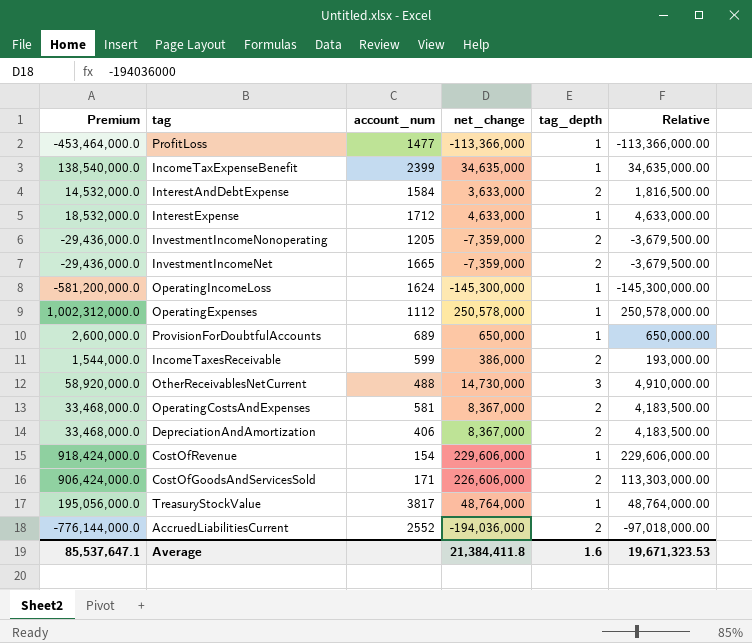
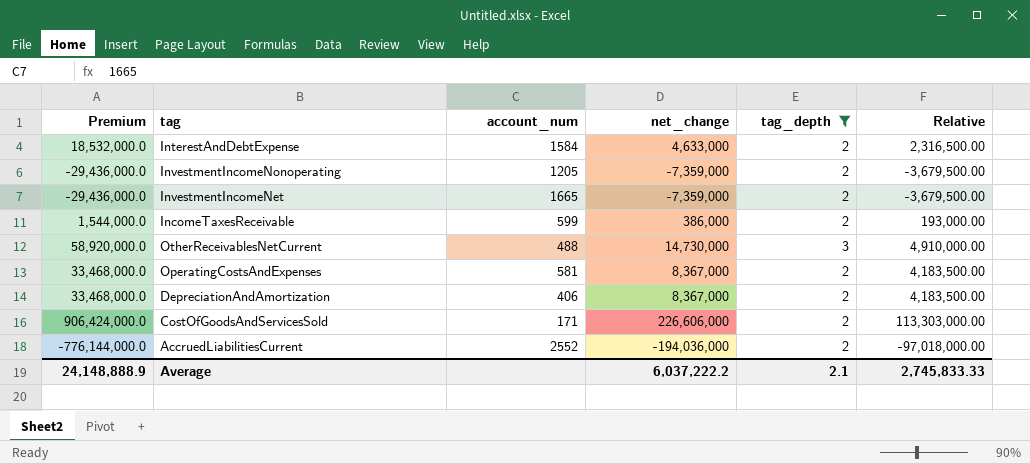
filter: none -> tag_depth != 1
InterestAndDebtExpense | Premium: 14,532,000.0 -> 18,532,000.0
InterestAndDebtExpense | net_change: 3,633,000 -> 4,633,000
InterestAndDebtExpense | Relative: 1,816,500.00 -> 2,316,500.00
Average | Premium: 85,537,647.1 -> 24,148,888.9
Average | net_change: 21,384,411.8 -> 6,037,222.2
Average | tag_depth: 1.6 -> 2.1
Average | Relative: 19,671,323.53 -> 2,745,833.33

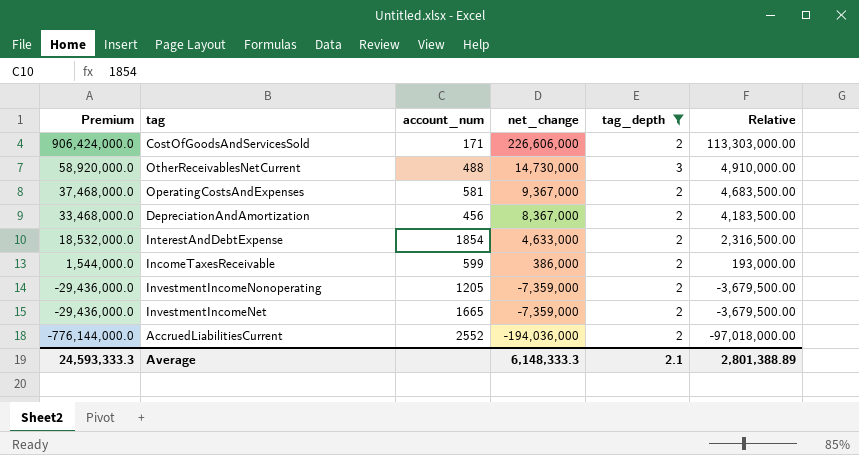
row order: none -> Premium descending
OperatingCostsAndExpenses | Premium: 33,468,000.0 -> 37,468,000.0
OperatingCostsAndExpenses | net_change: 8,367,000 -> 9,367,000
OperatingCostsAndExpenses | Relative: 4,183,500.00 -> 4,683,500.00
DepreciationAndAmortization | account_num: 406 -> 456
InterestAndDebtExpense | account_num: 1584 -> 1854
Average | Premium: 24,148,888.9 -> 24,593,333.3
Average | net_change: 6,037,222.2 -> 6,148,333.3
Average | Relative: 2,745,833.33 -> 2,801,388.89

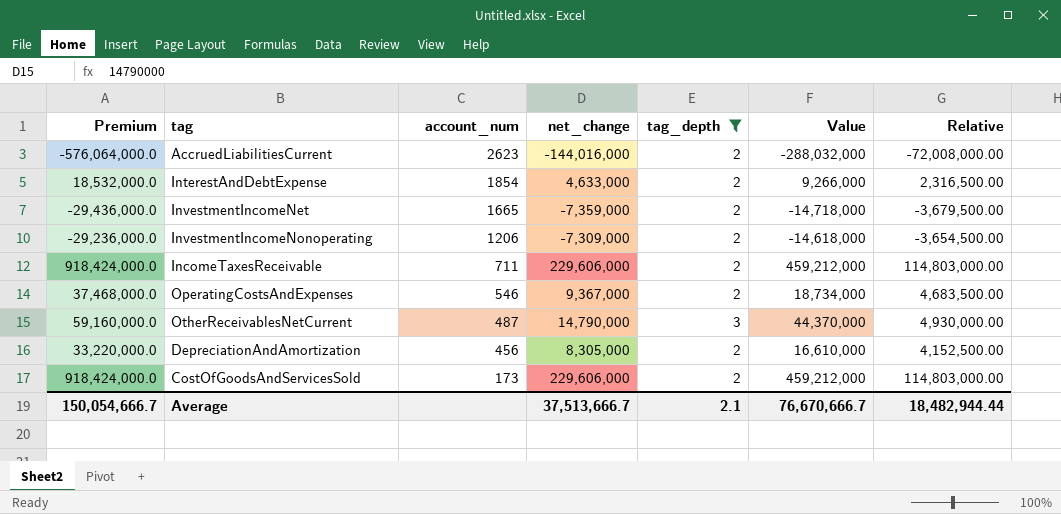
row order: Premium descending -> account_num descending
column Value | formula: none -> [net_change] * [tag_depth]
AccruedLiabilitiesCurrent | Premium: -776,144,000.0 -> -576,064,000.0
AccruedLiabilitiesCurrent | account_num: 2552 -> 2623
AccruedLiabilitiesCurrent | net_change: -194,036,000 -> -144,016,000
AccruedLiabilitiesCurrent | Relative: -97,018,000.00 -> -72,008,000.00
InvestmentIncomeNonoperating | Premium: -29,436,000.0 -> -29,236,000.0
InvestmentIncomeNonoperating | account_num: 1205 -> 1206
InvestmentIncomeNonoperating | net_change: -7,359,000 -> -7,309,000
InvestmentIncomeNonoperating | Relative: -3,679,500.00 -> -3,654,500.00
IncomeTaxesReceivable | Premium: 1,544,000.0 -> 918,424,000.0
IncomeTaxesReceivable | account_num: 599 -> 711
IncomeTaxesReceivable | net_change: 386,000 -> 229,606,000
IncomeTaxesReceivable | Relative: 193,000.00 -> 114,803,000.00
OperatingCostsAndExpenses | account_num: 581 -> 546
OtherReceivablesNetCurrent | Premium: 58,920,000.0 -> 59,160,000.0
OtherReceivablesNetCurrent | account_num: 488 -> 487
OtherReceivablesNetCurrent | net_change: 14,730,000 -> 14,790,000
OtherReceivablesNetCurrent | Relative: 4,910,000.00 -> 4,930,000.00
DepreciationAndAmortization | Premium: 33,468,000.0 -> 33,220,000.0
DepreciationAndAmortization | net_change: 8,367,000 -> 8,305,000
DepreciationAndAmortization | Relative: 4,183,500.00 -> 4,152,500.00
CostOfGoodsAndServicesSold | Premium: 906,424,000.0 -> 918,424,000.0
CostOfGoodsAndServicesSold | account_num: 171 -> 173
CostOfGoodsAndServicesSold | net_change: 226,606,000 -> 229,606,000
CostOfGoodsAndServicesSold | Relative: 113,303,000.00 -> 114,803,000.00
Average | Premium: 24,593,333.3 -> 150,054,666.7
Average | net_change: 6,148,333.3 -> 37,513,666.7
Average | Relative: 2,801,388.89 -> 18,482,944.44

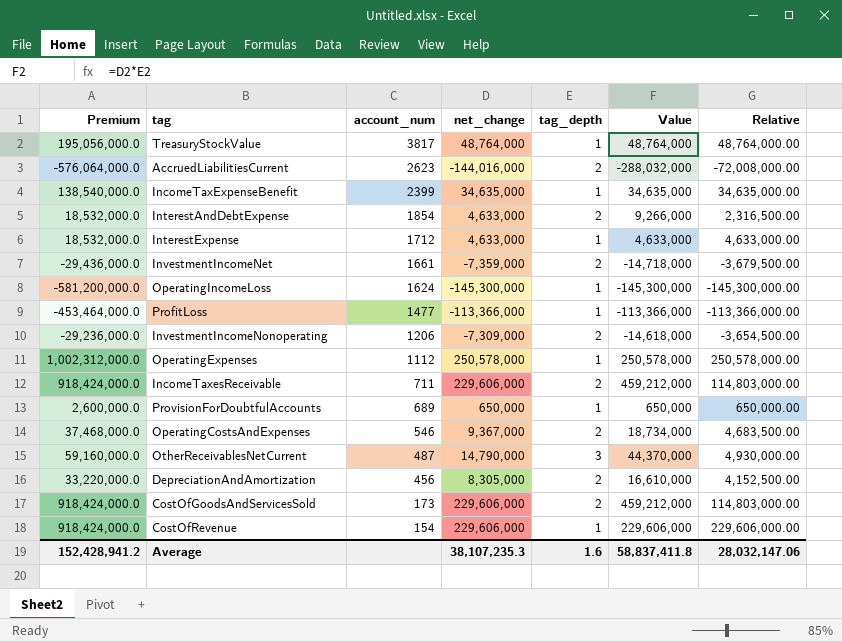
filter: tag_depth != 1 -> none
InvestmentIncomeNet | account_num: 1665 -> 1661
Average | Premium: 150,054,666.7 -> 152,428,941.2
Average | net_change: 37,513,666.7 -> 38,107,235.3
Average | tag_depth: 2.1 -> 1.6
Average | Value: 76,670,666.7 -> 58,837,411.8
Average | Relative: 18,482,944.44 -> 28,032,147.06

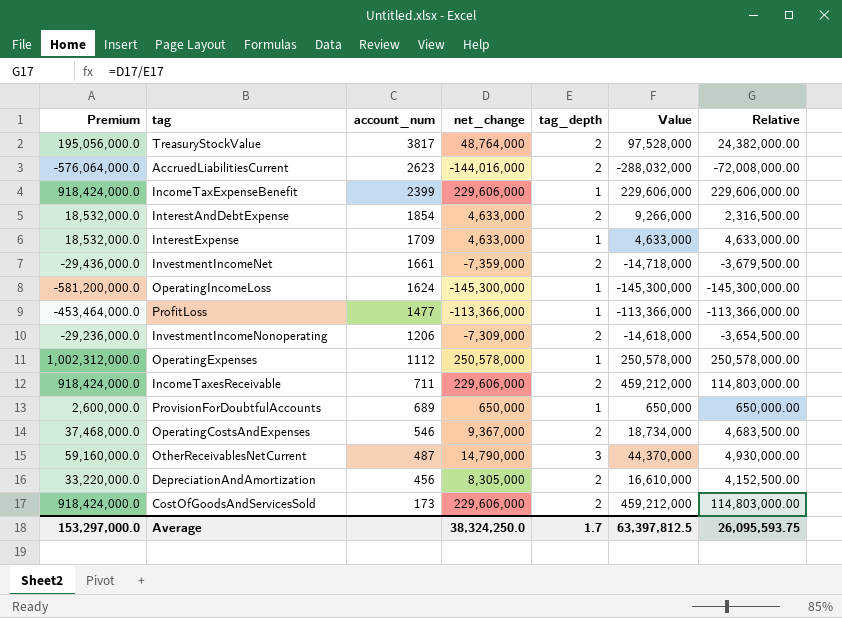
row CostOfRevenue: 918,424,000.0 | 154 | 229,606,000 | 1 | 229,606,000 | 229,606,000.00 -> none
TreasuryStockValue | tag_depth: 1 -> 2
TreasuryStockValue | Value: 48,764,000 -> 97,528,000
TreasuryStockValue | Relative: 48,764,000.00 -> 24,382,000.00
IncomeTaxExpenseBenefit | Premium: 138,540,000.0 -> 918,424,000.0
IncomeTaxExpenseBenefit | net_change: 34,635,000 -> 229,606,000
IncomeTaxExpenseBenefit | Value: 34,635,000 -> 229,606,000
IncomeTaxExpenseBenefit | Relative: 34,635,000.00 -> 229,606,000.00
InterestExpense | account_num: 1712 -> 1709
Average | Premium: 152,428,941.2 -> 153,297,000.0
Average | net_change: 38,107,235.3 -> 38,324,250.0
Average | tag_depth: 1.6 -> 1.7
Average | Value: 58,837,411.8 -> 63,397,812.5
Average | Relative: 28,032,147.06 -> 26,095,593.75

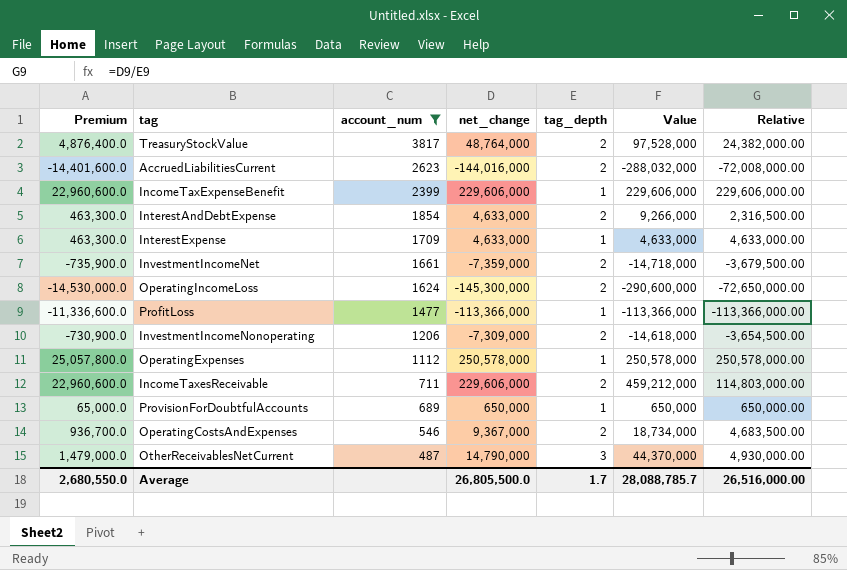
filter: none -> account_num >= 487
column Premium | formula: [net_change] * 4 -> [net_change] * 0.1
OperatingIncomeLoss | tag_depth: 1 -> 2
OperatingIncomeLoss | Value: -145,300,000 -> -290,600,000
OperatingIncomeLoss | Relative: -145,300,000.00 -> -72,650,000.00
Average | Premium: 153,297,000.0 -> 2,680,550.0
Average | net_change: 38,324,250.0 -> 26,805,500.0
Average | Value: 63,397,812.5 -> 28,088,785.7
Average | Relative: 26,095,593.75 -> 26,516,000.00

